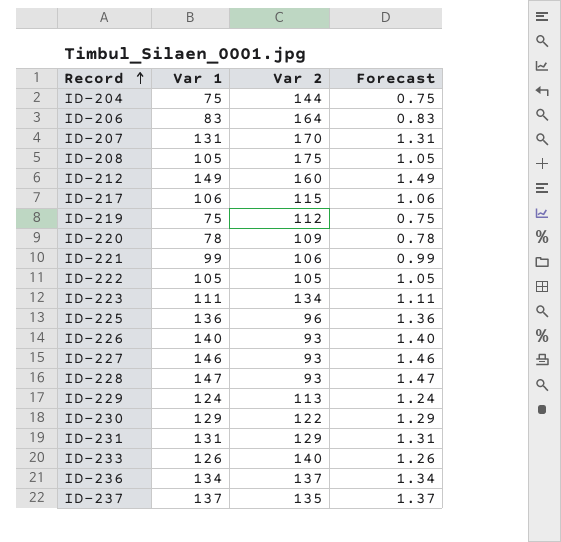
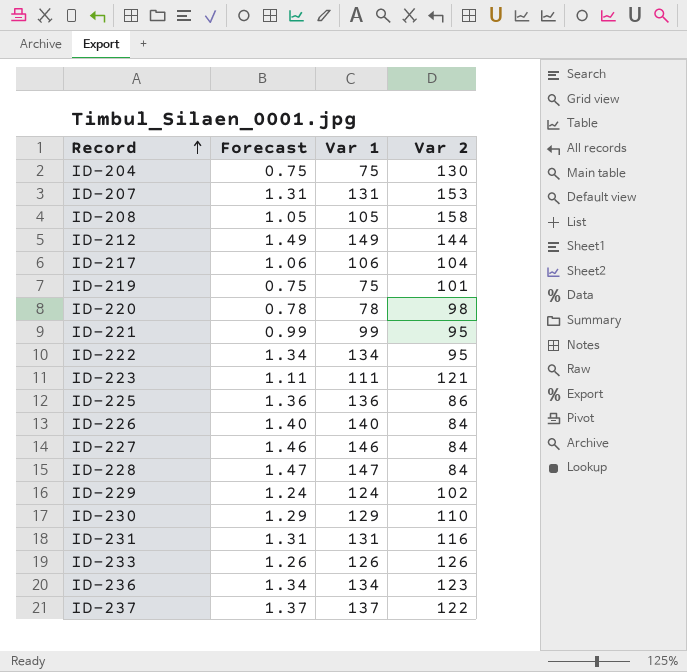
column Forecast | position: 4 -> 2
row ID-206: 83 | 164 | 0.83 -> none
ID-204 | Var 2: 144 -> 130
ID-207 | Var 2: 170 -> 153
ID-208 | Var 2: 175 -> 158
ID-212 | Var 2: 160 -> 144
ID-217 | Var 2: 115 -> 104
ID-219 | Var 2: 112 -> 101
ID-220 | Var 2: 109 -> 98
ID-221 | Var 2: 106 -> 95
ID-222 | Forecast: 1.05 -> 1.34
ID-222 | Var 1: 105 -> 134
ID-222 | Var 2: 105 -> 95
ID-223 | Var 2: 134 -> 121
ID-225 | Var 2: 96 -> 86
ID-226 | Var 2: 93 -> 84
ID-227 | Var 2: 93 -> 84
ID-228 | Var 2: 93 -> 84
ID-229 | Var 2: 113 -> 102
ID-230 | Var 2: 122 -> 110
ID-231 | Var 2: 129 -> 116
ID-233 | Var 2: 140 -> 126
ID-236 | Var 2: 137 -> 123
ID-237 | Var 2: 135 -> 122

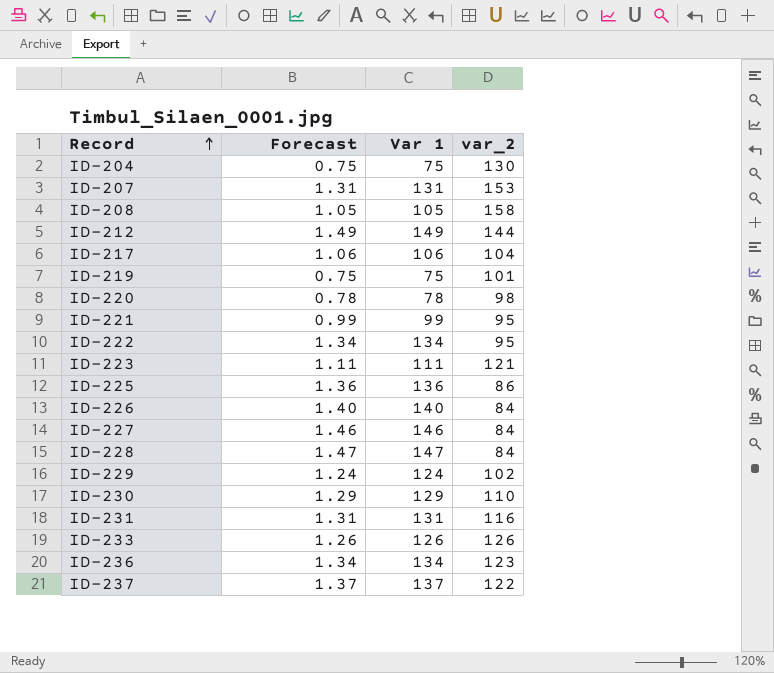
column name: Var 2 -> var_2

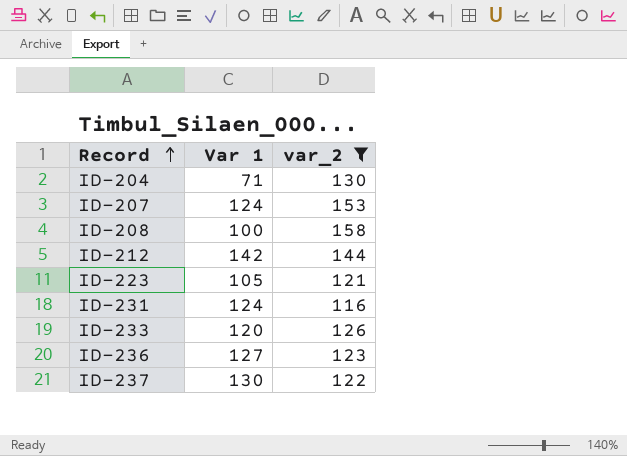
filter: none -> var_2 >= 116
column Forecast | formula: [Var 1] * 0.01 -> none
ID-204 | Var 1: 75 -> 71
ID-207 | Var 1: 131 -> 124
ID-208 | Var 1: 105 -> 100
ID-212 | Var 1: 149 -> 142
ID-223 | Var 1: 111 -> 105
ID-231 | Var 1: 131 -> 124
ID-233 | Var 1: 126 -> 120
ID-236 | Var 1: 134 -> 127
ID-237 | Var 1: 137 -> 130

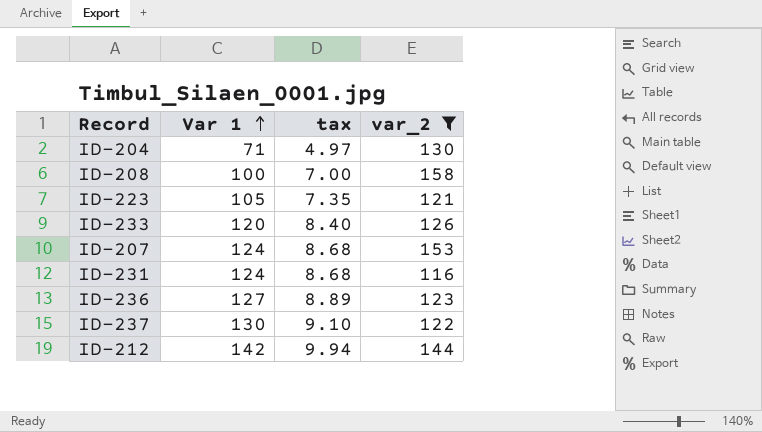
row order: Record ascending -> Var 1 ascending
column tax | formula: none -> [Var 1] * 0.07

